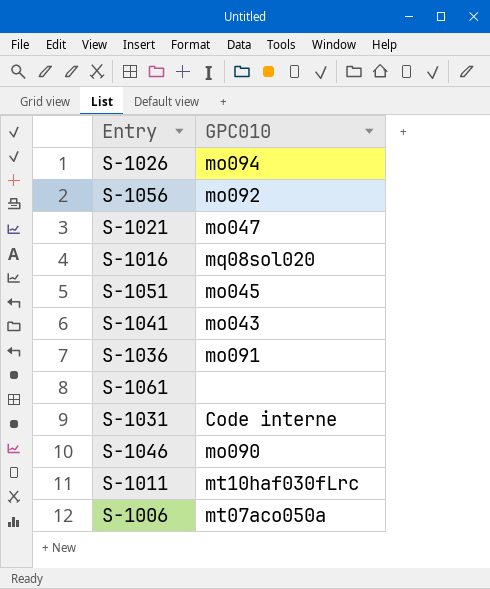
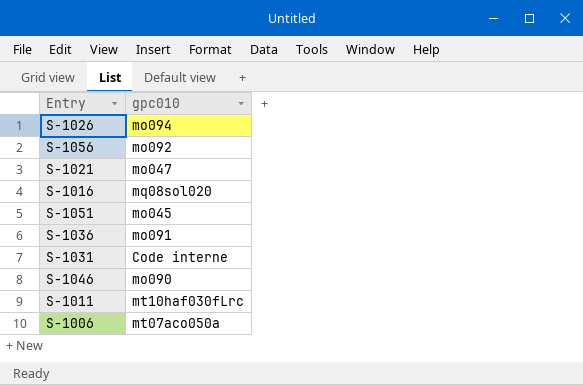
column name: GPC010 -> gpc010
row S-1041: mo043 -> none
row S-1061: none -> none

